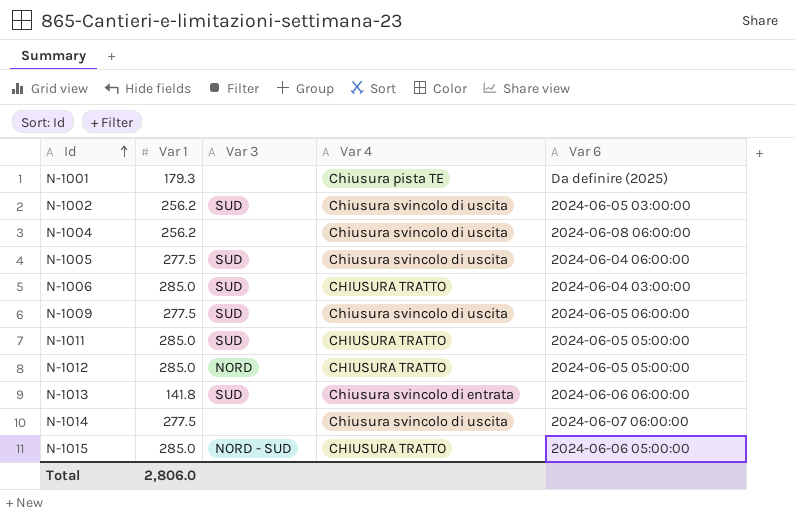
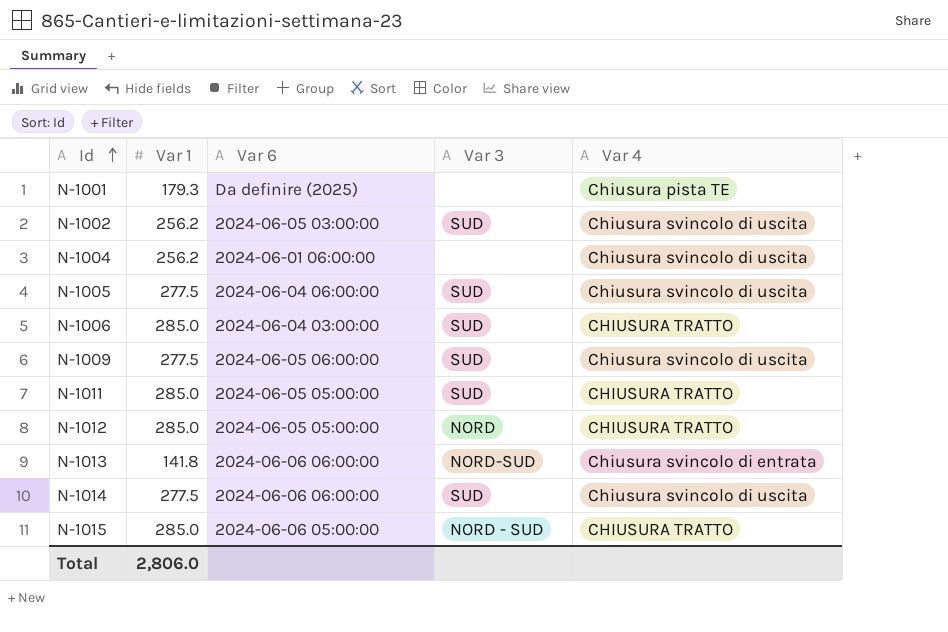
column Var 6 | position: 5 -> 3
N-1004 | Var 6: 2024-06-08 06:00:00 -> 2024-06-01 06:00:00
N-1013 | Var 3: SUD -> NORD-SUD
N-1014 | Var 6: 2024-06-07 06:00:00 -> 2024-06-06 06:00:00
N-1014 | Var 3: none -> SUD

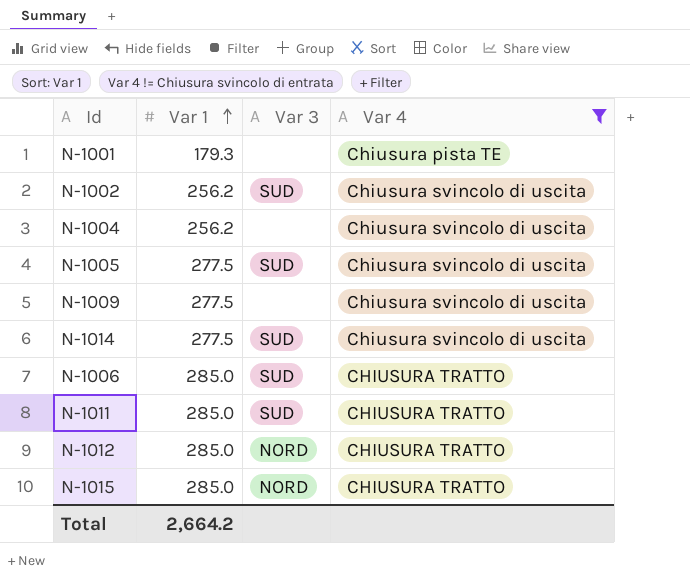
filter: none -> Var 4 != Chiusura svincolo di entrata
row order: Id ascending -> Var 1 ascending
column Var 6 | position: 3 -> none
N-1009 | Var 3: SUD -> none
N-1015 | Var 3: NORD - SUD -> NORD
Total | Var 1: 2,806.0 -> 2,664.2

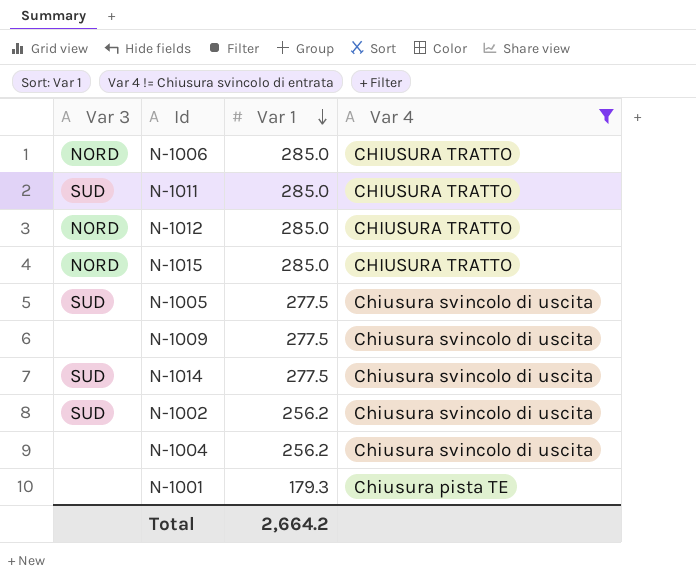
row order: Var 1 ascending -> Var 1 descending
column Var 3 | position: 3 -> 1
N-1006 | Var 3: SUD -> NORD

